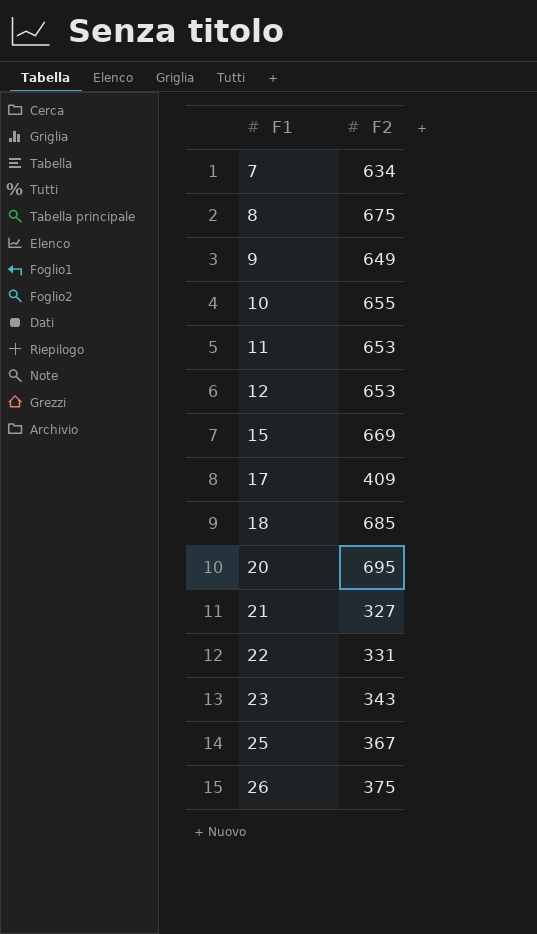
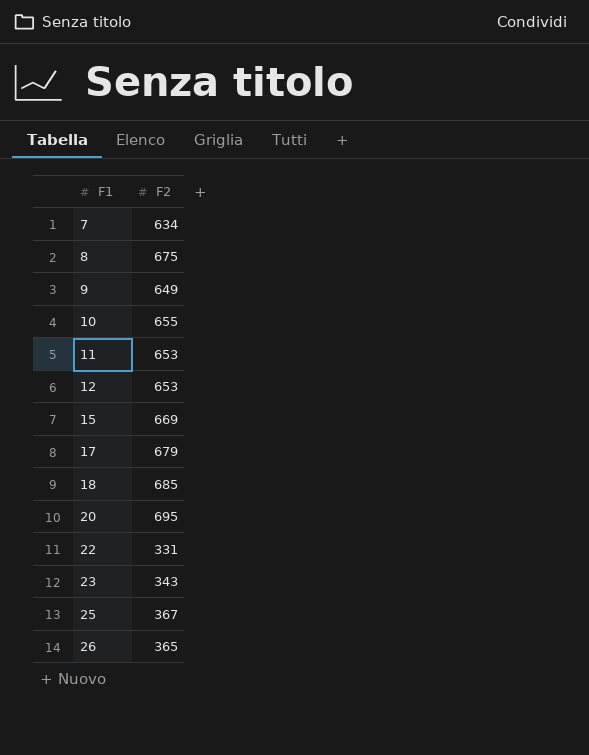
row 21: 327 -> none
17 | F2: 409 -> 679
26 | F2: 375 -> 365

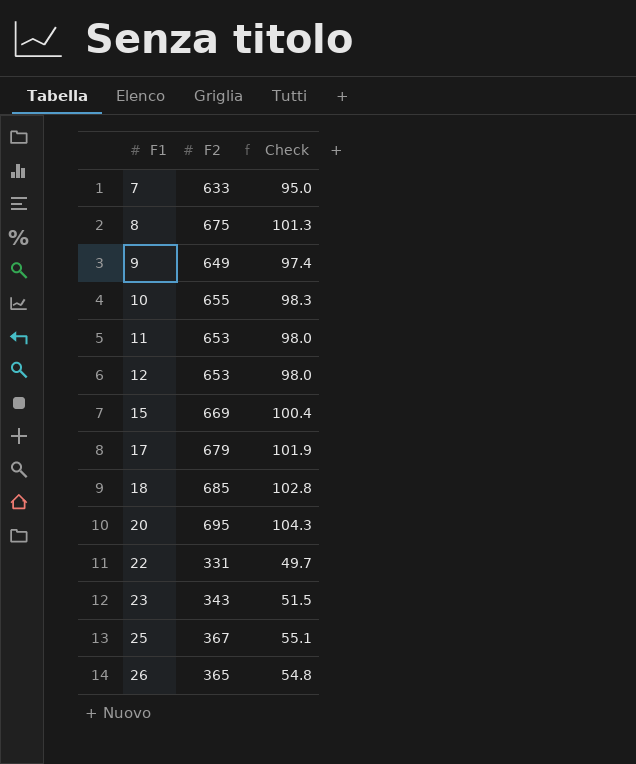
column Check | formula: none -> [F2] * 0.15
7 | F2: 634 -> 633

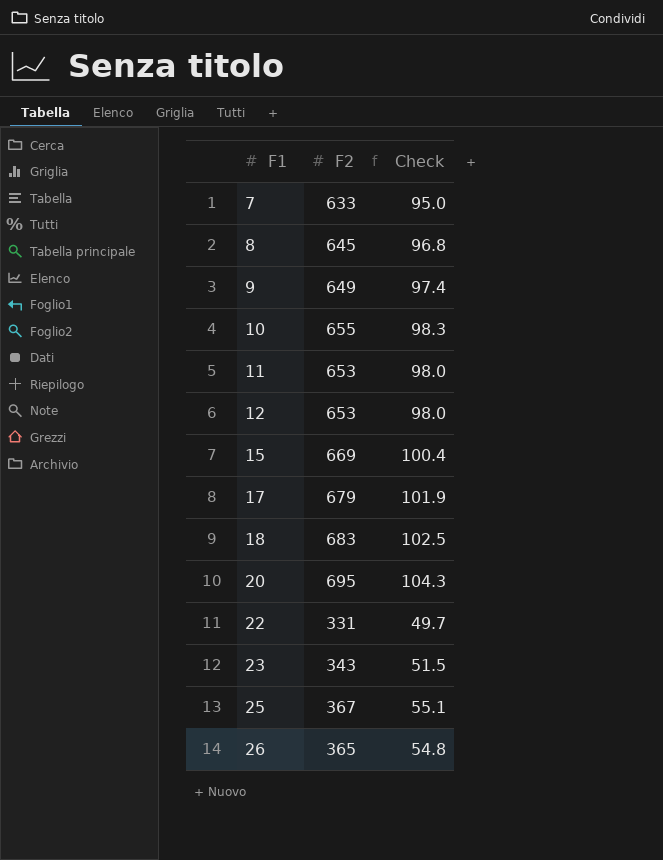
8 | F2: 675 -> 645
8 | Check: 101.3 -> 96.8
18 | F2: 685 -> 683
18 | Check: 102.8 -> 102.5

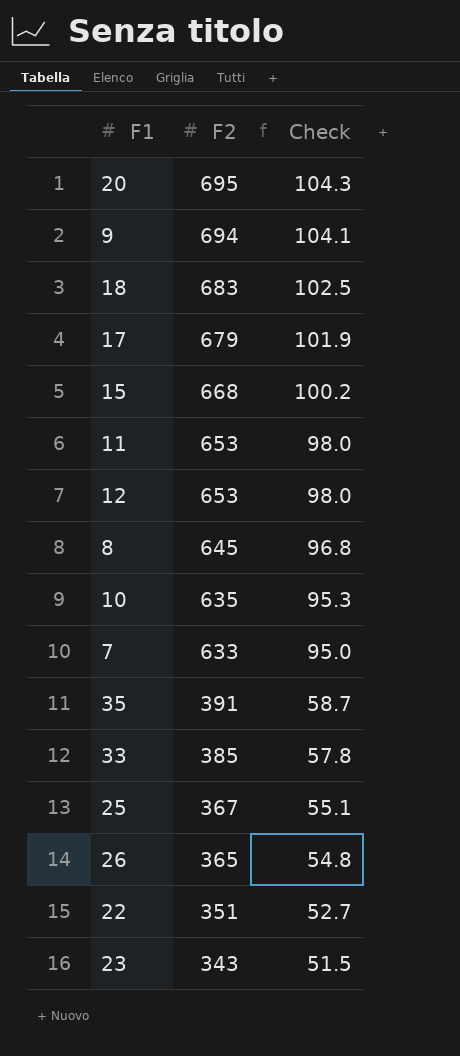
row order: F1 ascending -> F2 descending
9 | F2: 649 -> 694
9 | Check: 97.4 -> 104.1
15 | F2: 669 -> 668
15 | Check: 100.4 -> 100.2
10 | F2: 655 -> 635
10 | Check: 98.3 -> 95.3
row 35: none -> 391 | 58.7
row 33: none -> 385 | 57.8
22 | F2: 331 -> 351
22 | Check: 49.7 -> 52.7

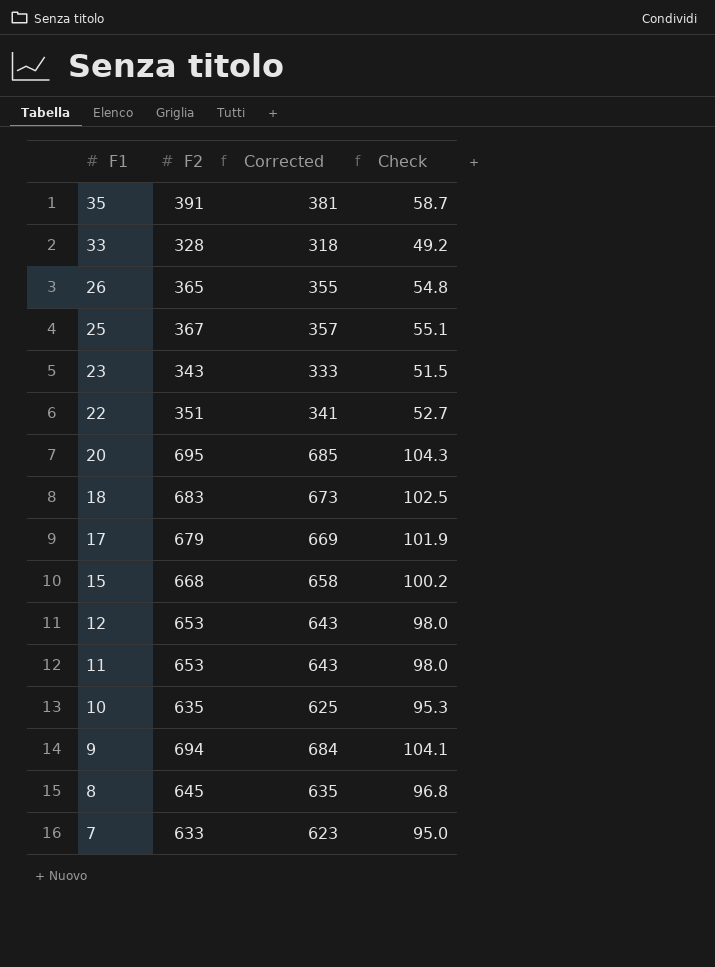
row order: F2 descending -> F1 descending
column Corrected | formula: none -> [F2] - 10
33 | F2: 385 -> 328
33 | Check: 57.8 -> 49.2

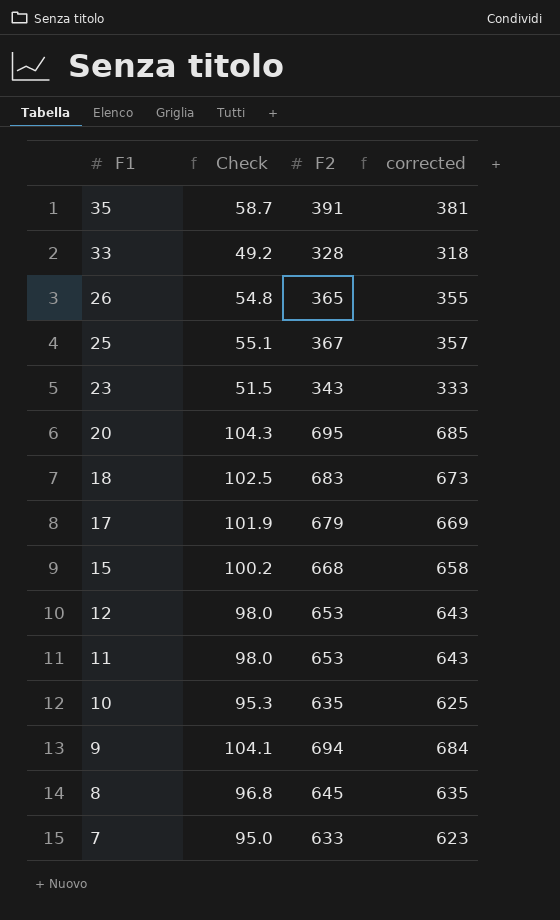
column Check | position: 4 -> 2
column name: Corrected -> corrected
row 22: 351 | 341 | 52.7 -> none

